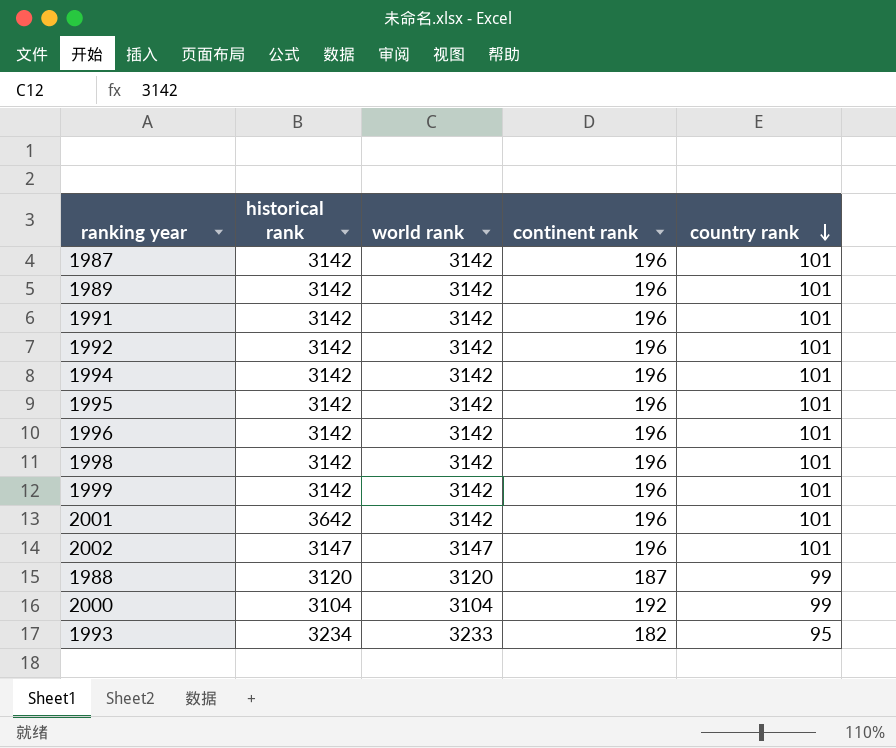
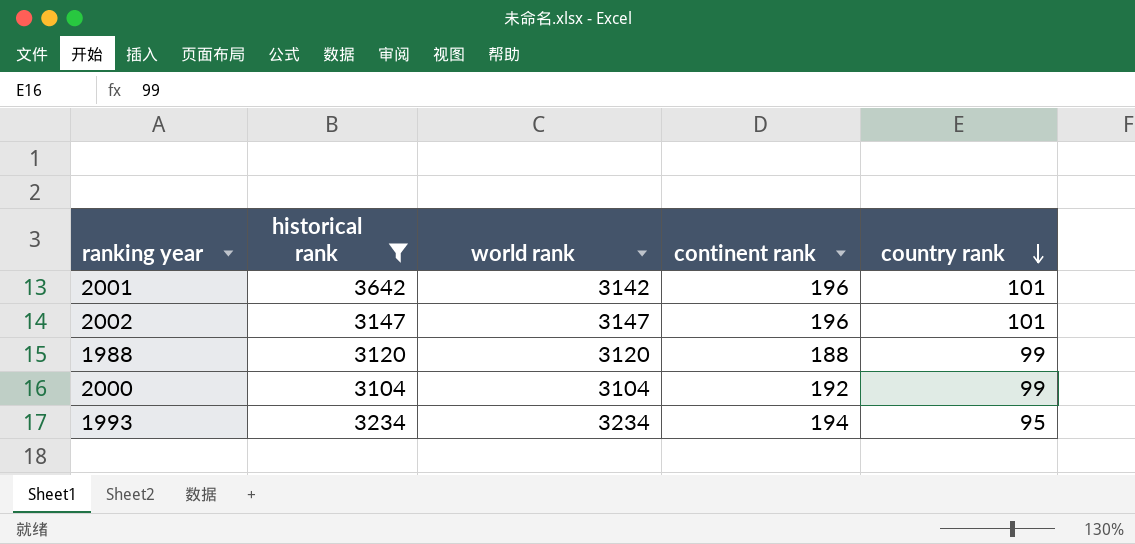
filter: none -> historical rank != 3142
1988 | continent rank: 187 -> 188
1993 | world rank: 3233 -> 3234
1993 | continent rank: 182 -> 194

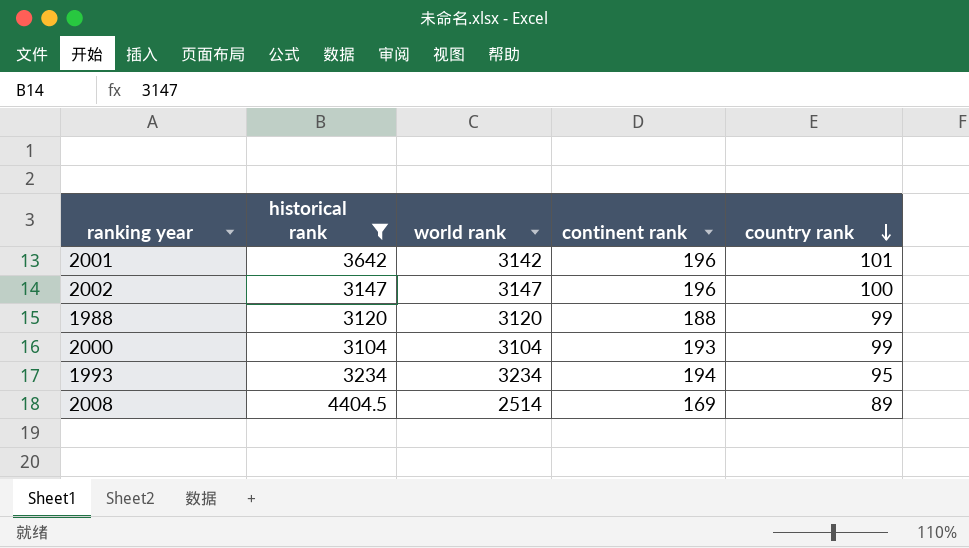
2002 | country rank: 101 -> 100
2000 | continent rank: 192 -> 193
row 2008: none -> 4404.5 | 2514 | 169 | 89

